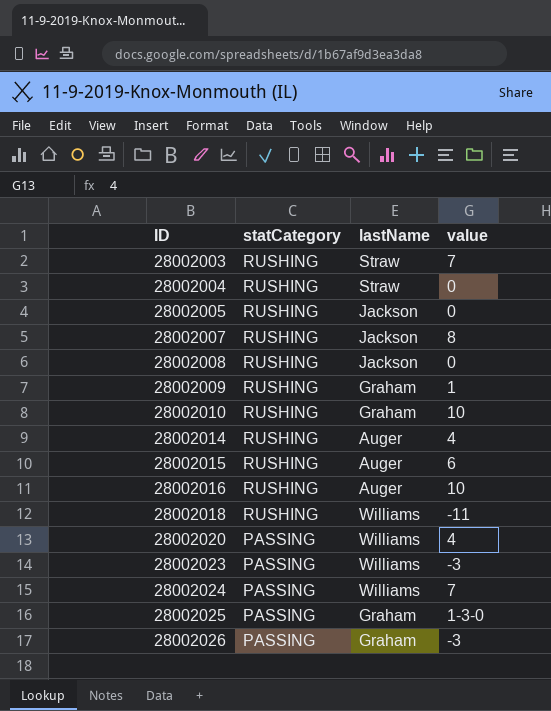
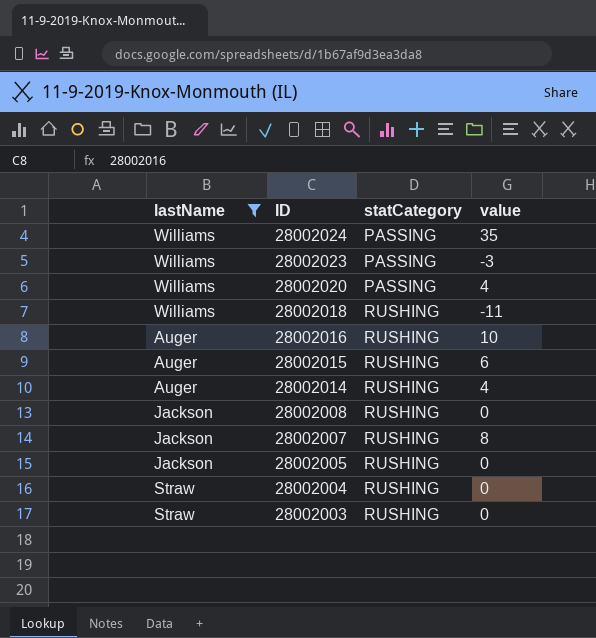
filter: none -> lastName != Graham
row order: ID ascending -> ID descending
column lastName | position: 3 -> 1
28002024 | value: 7 -> 35
28002003 | value: 7 -> 0

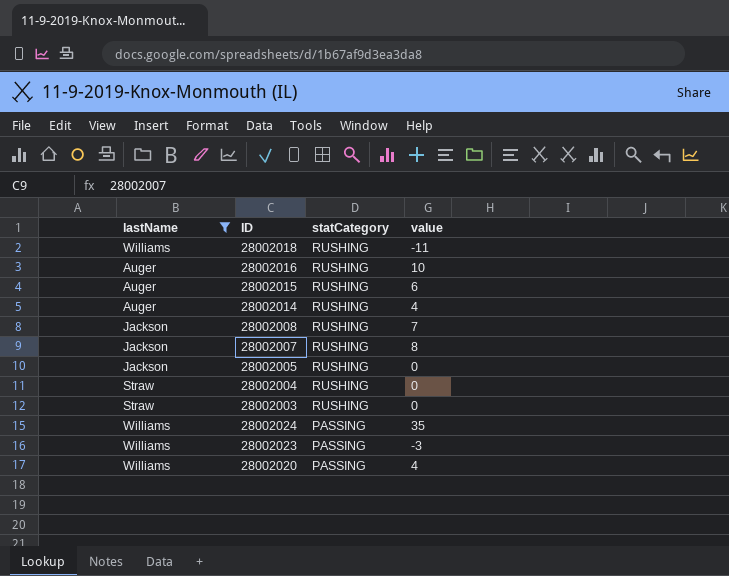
row order: ID descending -> statCategory descending
28002008 | value: 0 -> 7

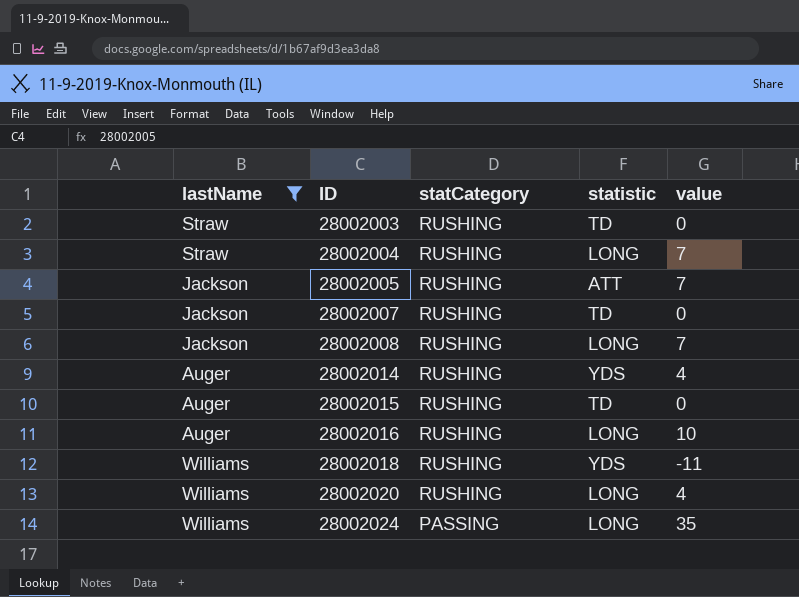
row order: statCategory descending -> ID ascending
column statistic | position: none -> 4
row 28002023: Williams | PASSING | -3 -> none
28002004 | value: 0 -> 7
28002005 | value: 0 -> 7
28002007 | value: 8 -> 0
28002015 | value: 6 -> 0
28002020 | statCategory: PASSING -> RUSHING

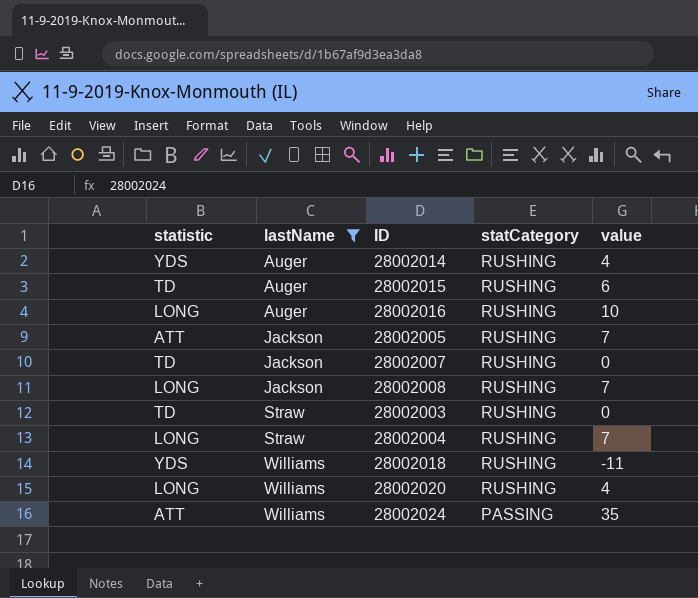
row order: ID ascending -> lastName ascending
column statistic | position: 4 -> 1
28002015 | value: 0 -> 6
28002024 | statistic: LONG -> ATT

